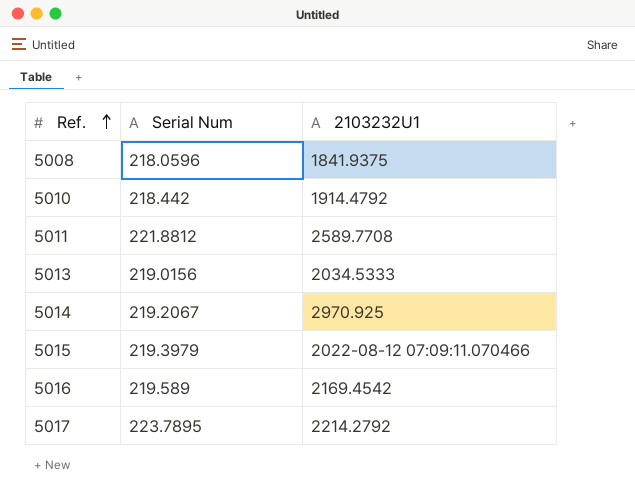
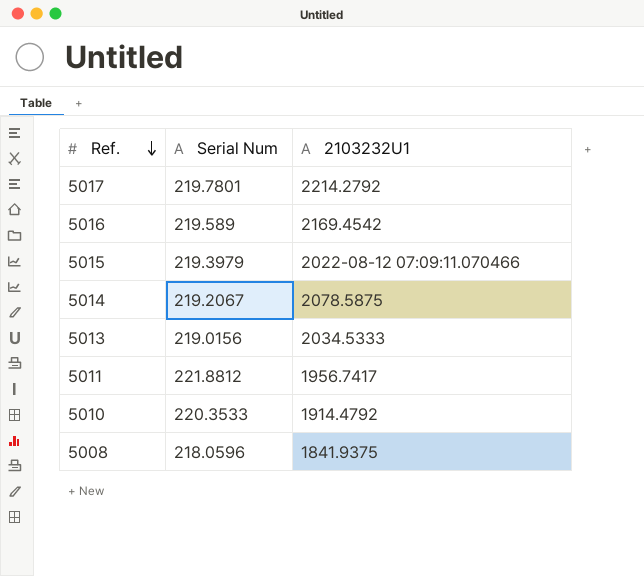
row order: Ref. ascending -> Ref. descending
5017 | Serial Num: 223.7895 -> 219.7801
5014 | 2103232U1: 2970.925 -> 2078.5875
5011 | 2103232U1: 2589.7708 -> 1956.7417
5010 | Serial Num: 218.442 -> 220.3533

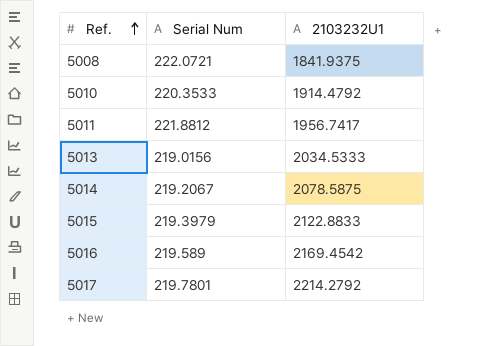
row order: Ref. descending -> Ref. ascending
5008 | Serial Num: 218.0596 -> 222.0721
5015 | 2103232U1: 2022-08-12 07:09:11.070466 -> 2122.8833

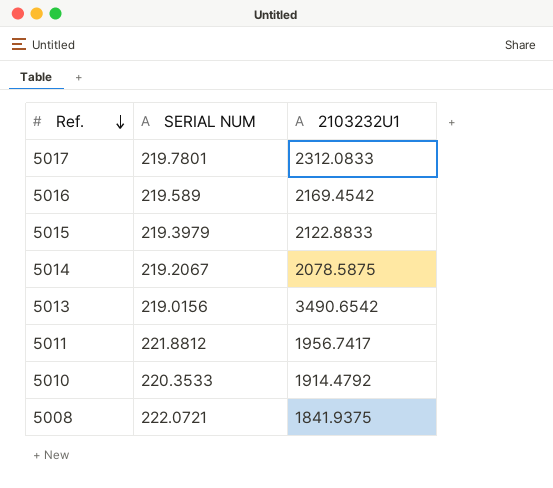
row order: Ref. ascending -> Ref. descending
column name: Serial Num -> SERIAL NUM
5017 | 2103232U1: 2214.2792 -> 2312.0833
5013 | 2103232U1: 2034.5333 -> 3490.6542

